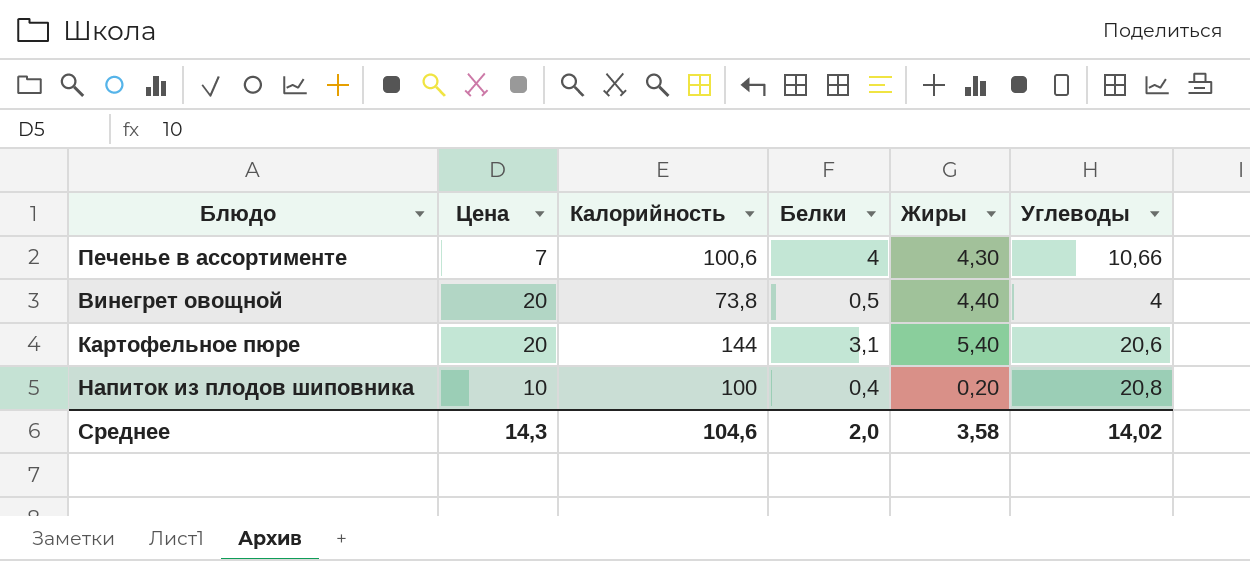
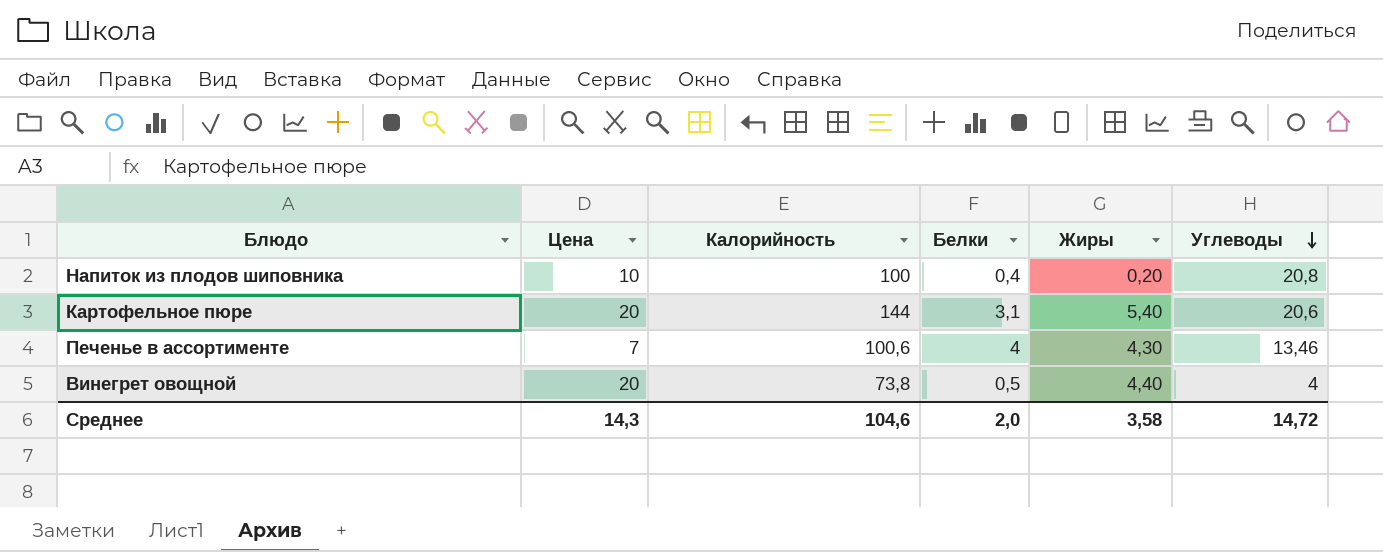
row order: none -> Углеводы descending
Печенье в ассортименте | Углеводы: 10,66 -> 13,46
Среднее | Углеводы: 14,02 -> 14,72

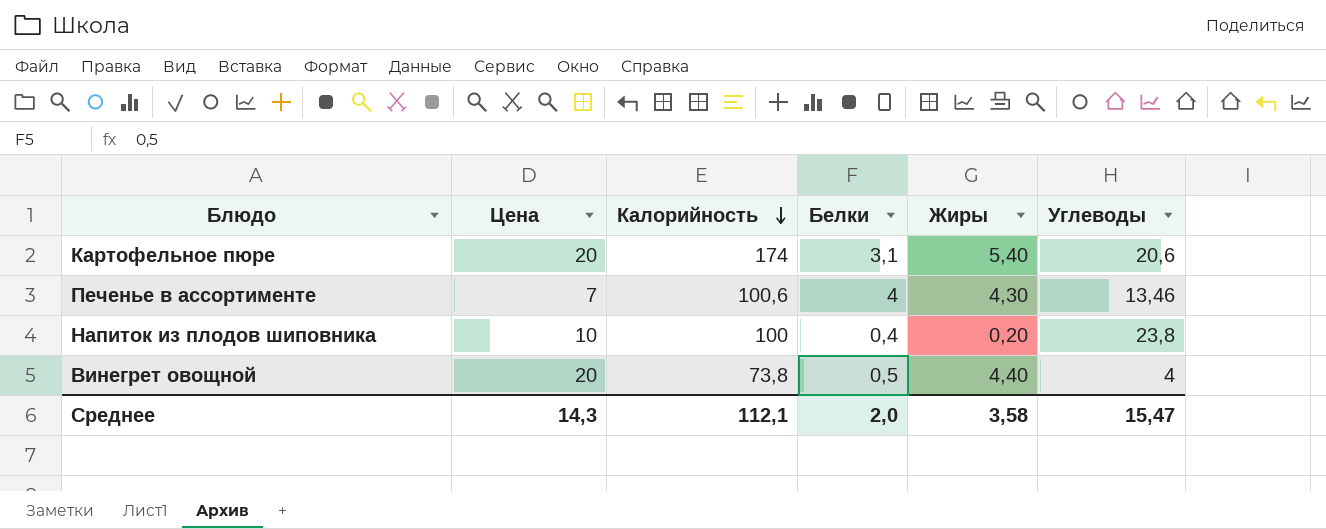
row order: Углеводы descending -> Калорийность descending
Картофельное пюре | Калорийность: 144 -> 174
Напиток из плодов шиповника | Углеводы: 20,8 -> 23,8
Среднее | Калорийность: 104,6 -> 112,1
Среднее | Углеводы: 14,72 -> 15,47

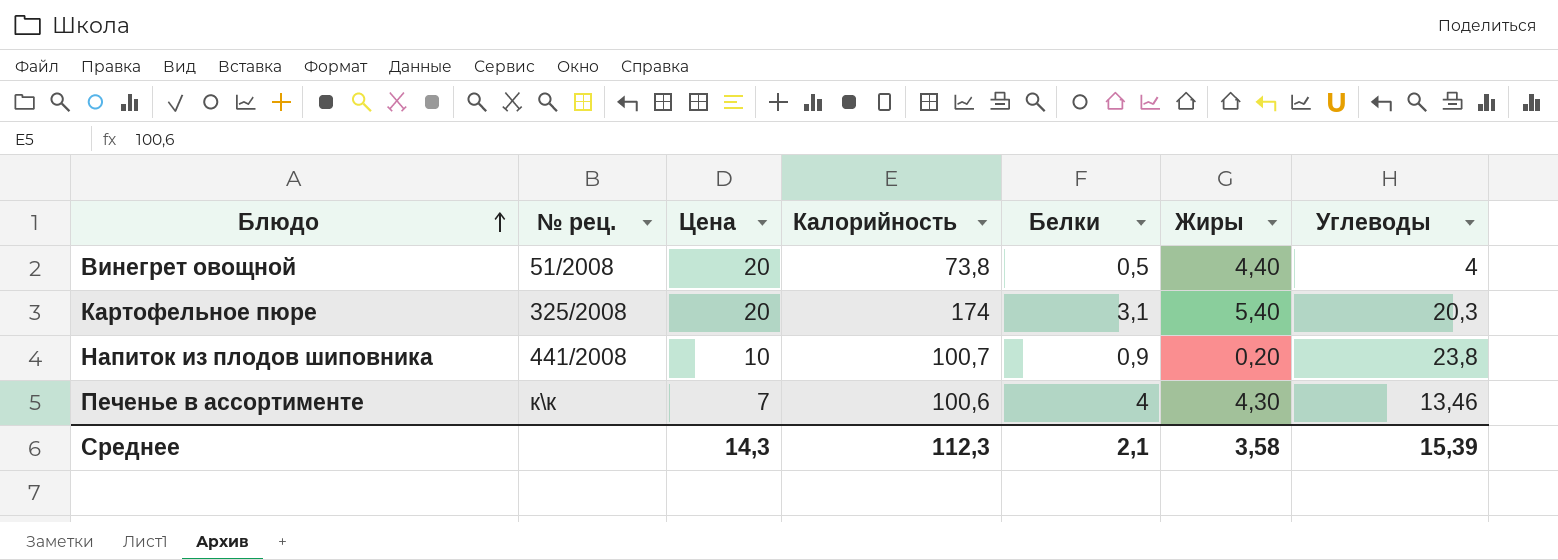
row order: Калорийность descending -> Блюдо ascending
column № рец. | position: none -> 2
Картофельное пюре | Углеводы: 20,6 -> 20,3
Напиток из плодов шиповника | Калорийность: 100 -> 100,7
Напиток из плодов шиповника | Белки: 0,4 -> 0,9
Среднее | Калорийность: 112,1 -> 112,3
Среднее | Белки: 2,0 -> 2,1
Среднее | Углеводы: 15,47 -> 15,39

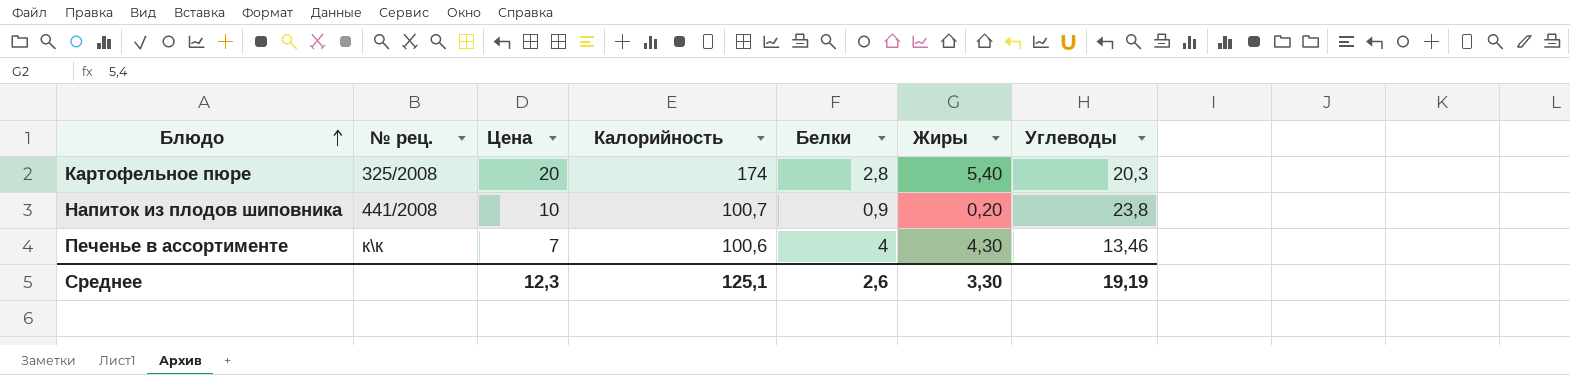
row Винегрет овощной: 51/2008 | 20 | 73,8 | 0,5 | 4,40 | 4 -> none
Картофельное пюре | Белки: 3,1 -> 2,8
Среднее | Цена: 14,3 -> 12,3
Среднее | Калорийность: 112,3 -> 125,1
Среднее | Белки: 2,1 -> 2,6
Среднее | Жиры: 3,58 -> 3,30
Среднее | Углеводы: 15,39 -> 19,19

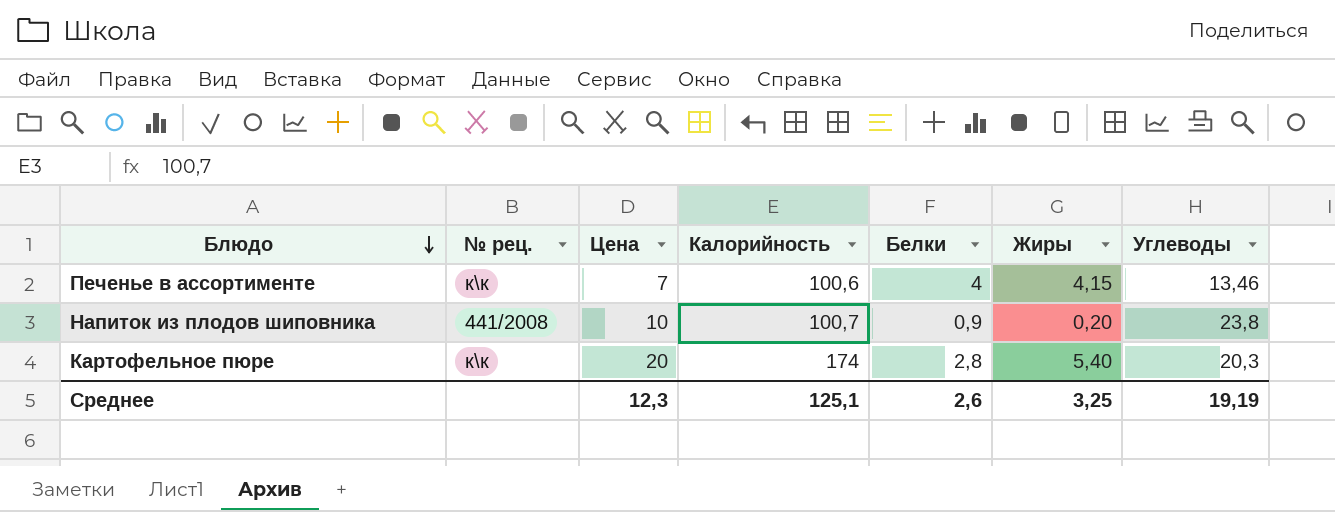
row order: Блюдо ascending -> Блюдо descending
Печенье в ассортименте | Жиры: 4,30 -> 4,15
Картофельное пюре | № рец.: 325/2008 -> к\к
Среднее | Жиры: 3,30 -> 3,25

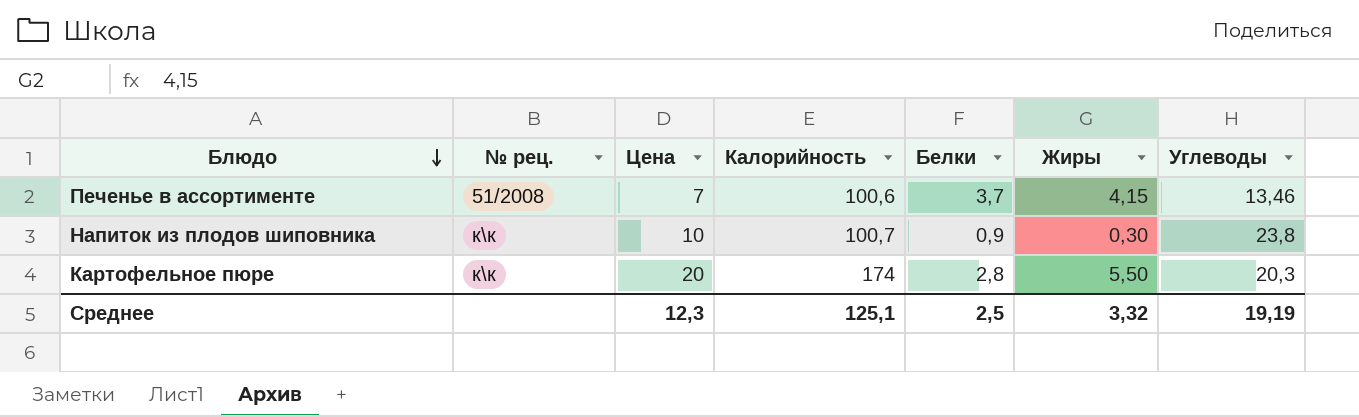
Печенье в ассортименте | № рец.: к\к -> 51/2008
Печенье в ассортименте | Белки: 4 -> 3,7
Напиток из плодов шиповника | № рец.: 441/2008 -> к\к
Напиток из плодов шиповника | Жиры: 0,20 -> 0,30
Картофельное пюре | Жиры: 5,40 -> 5,50
Среднее | Белки: 2,6 -> 2,5
Среднее | Жиры: 3,25 -> 3,32

